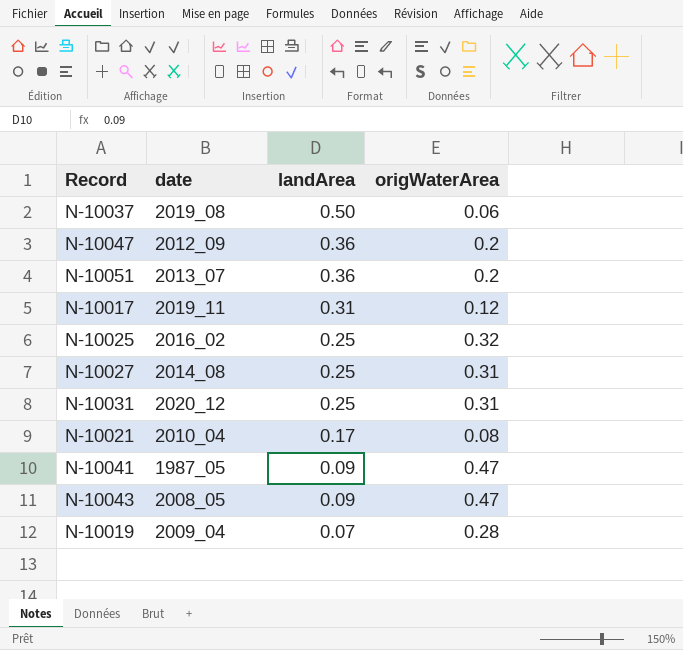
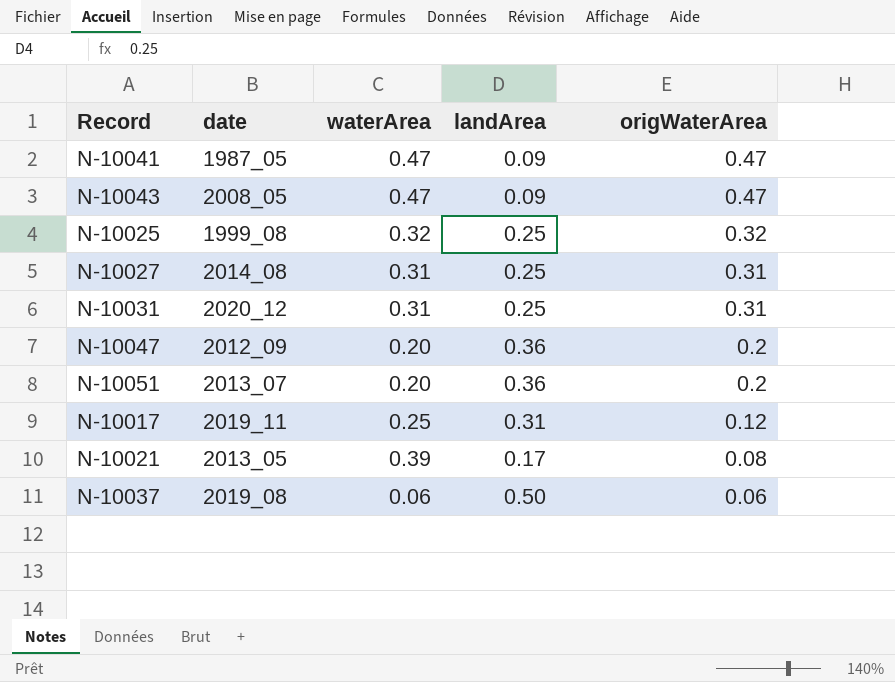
row order: landArea descending -> origWaterArea descending
column waterArea | position: none -> 3
row N-10019: 2009_04 | 0.07 | 0.28 -> none
N-10025 | date: 2016_02 -> 1999_08
N-10021 | date: 2010_04 -> 2013_05

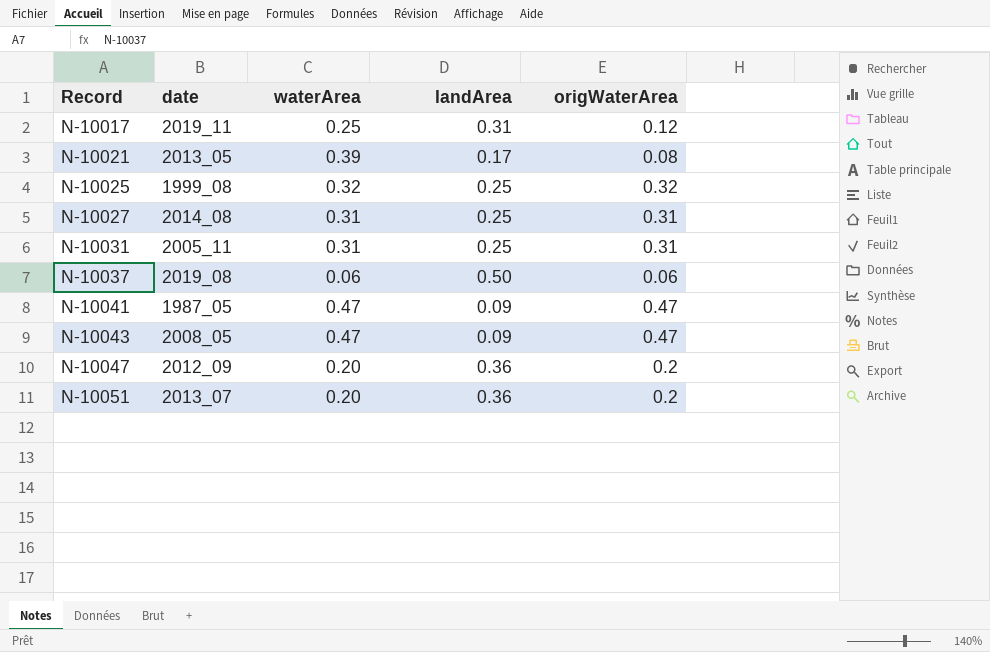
row order: origWaterArea descending -> Record ascending
N-10031 | date: 2020_12 -> 2005_11

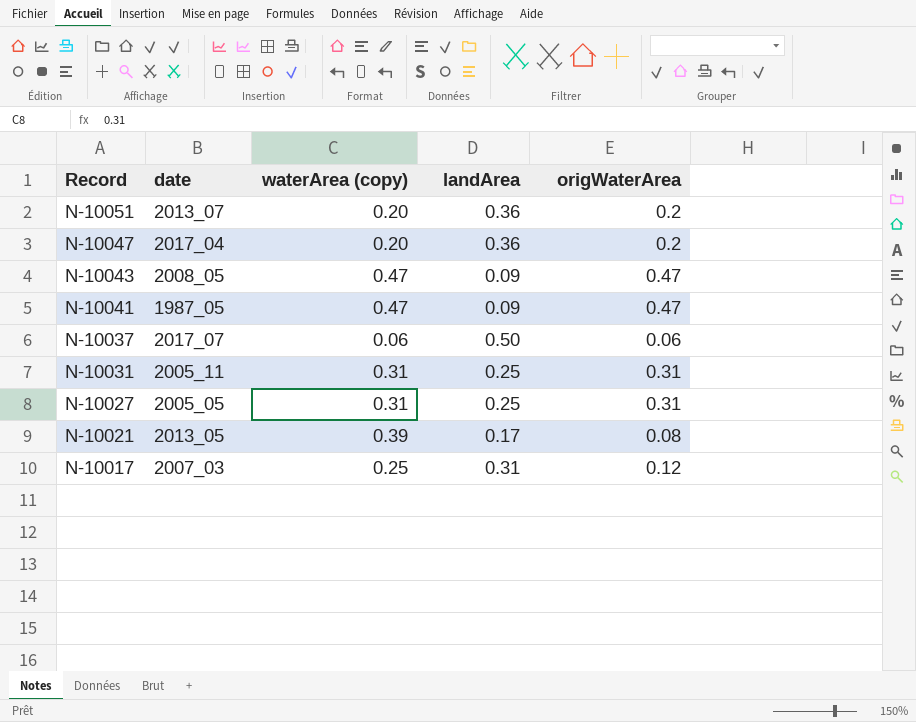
row order: Record ascending -> Record descending
column name: waterArea -> waterArea (copy)
row N-10025: 1999_08 | 0.32 | 0.25 | 0.32 -> none
N-10047 | date: 2012_09 -> 2017_04
N-10037 | date: 2019_08 -> 2017_07
N-10027 | date: 2014_08 -> 2005_05
N-10017 | date: 2019_11 -> 2007_03

